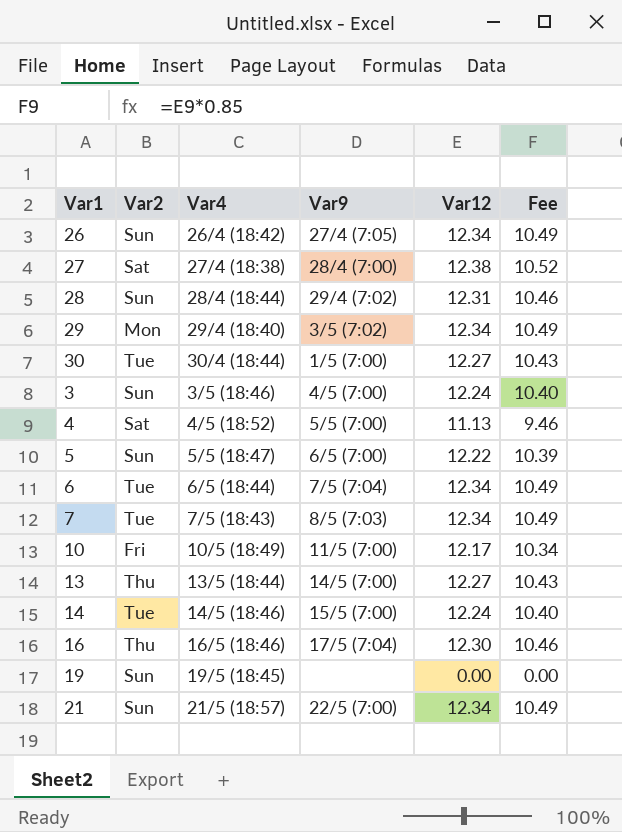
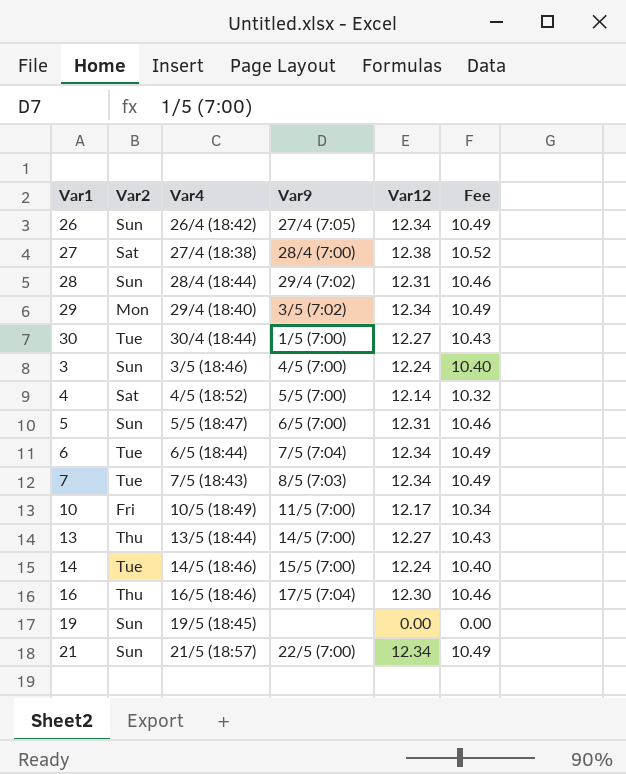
4 | Var12: 11.13 -> 12.14
4 | Fee: 9.46 -> 10.32
5 | Var12: 12.22 -> 12.31
5 | Fee: 10.39 -> 10.46

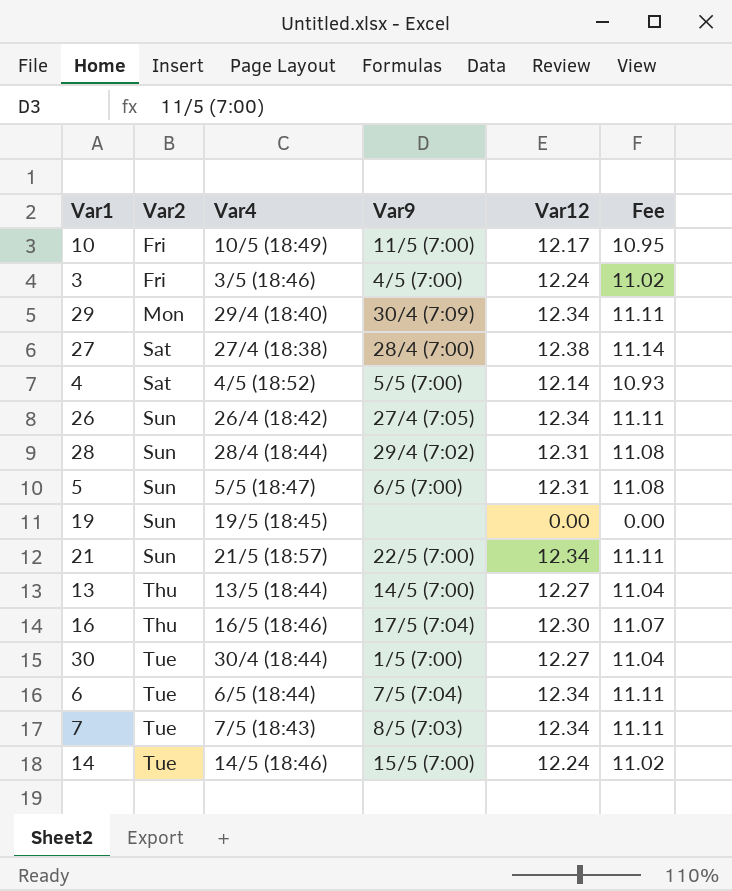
row order: none -> Var2 ascending
column Fee | formula: [Var12] * 0.85 -> [Var12] * 0.9
3 | Var2: Sun -> Fri
29 | Var9: 3/5 (7:02) -> 30/4 (7:09)

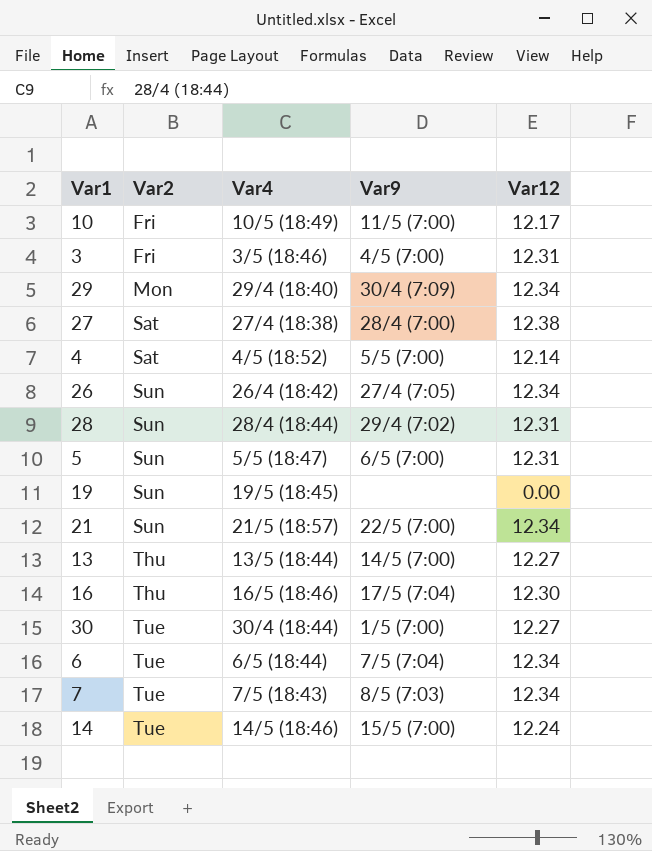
column Fee | formula: [Var12] * 0.9 -> none
3 | Var12: 12.24 -> 12.31

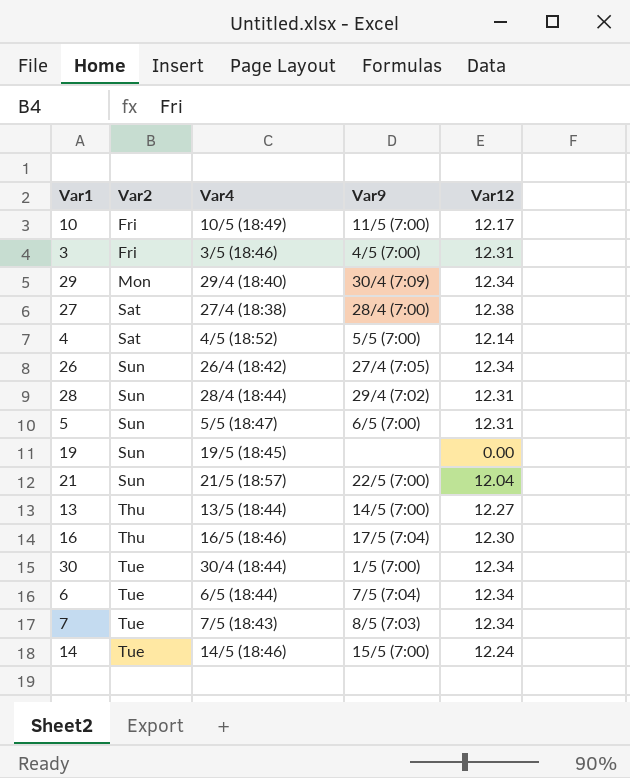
21 | Var12: 12.34 -> 12.04
30 | Var12: 12.27 -> 12.34

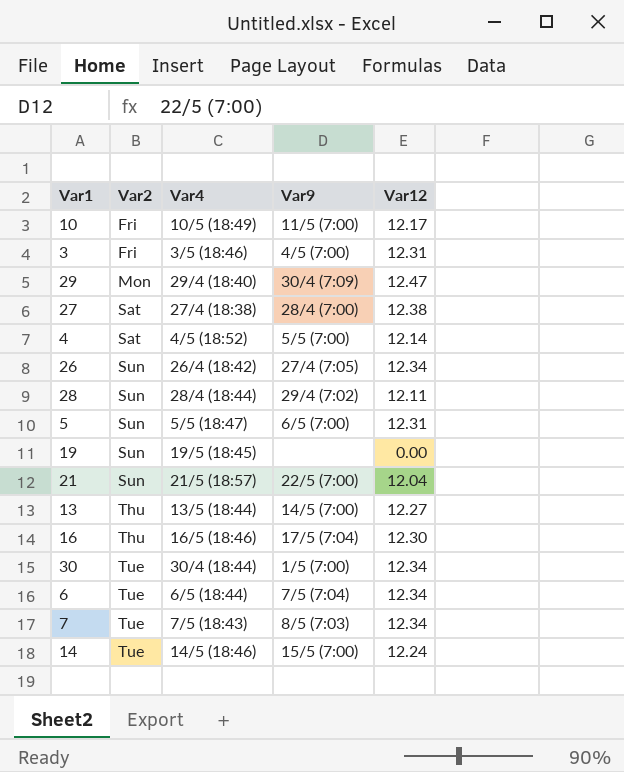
29 | Var12: 12.34 -> 12.47
28 | Var12: 12.31 -> 12.11

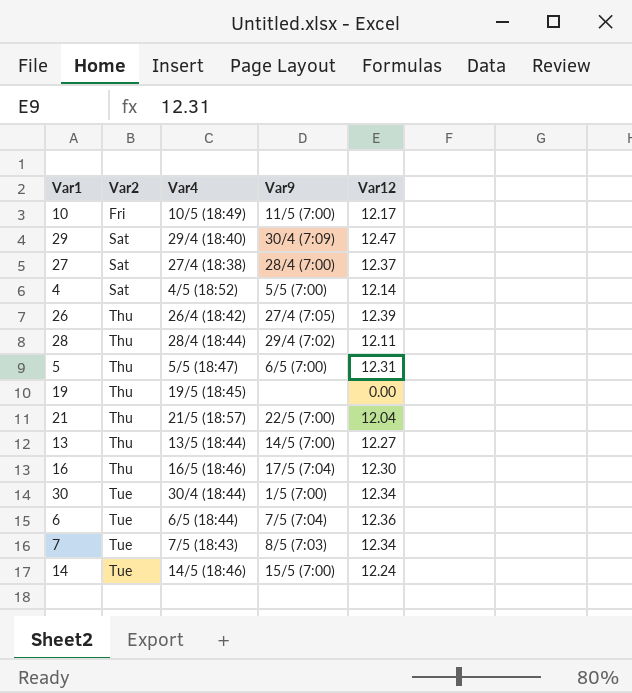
row 3: Fri | 3/5 (18:46) | 4/5 (7:00) | 12.31 -> none
29 | Var2: Mon -> Sat
27 | Var12: 12.38 -> 12.37
26 | Var2: Sun -> Thu
26 | Var12: 12.34 -> 12.39
28 | Var2: Sun -> Thu
5 | Var2: Sun -> Thu
19 | Var2: Sun -> Thu
21 | Var2: Sun -> Thu
6 | Var12: 12.34 -> 12.36

